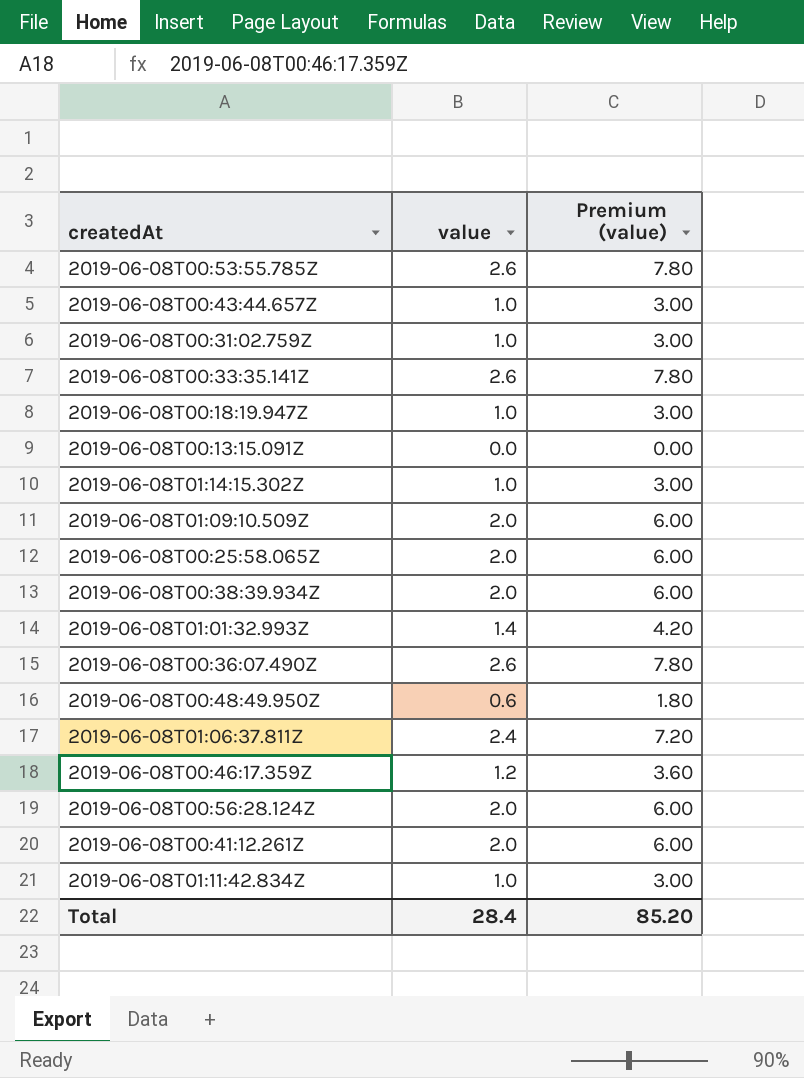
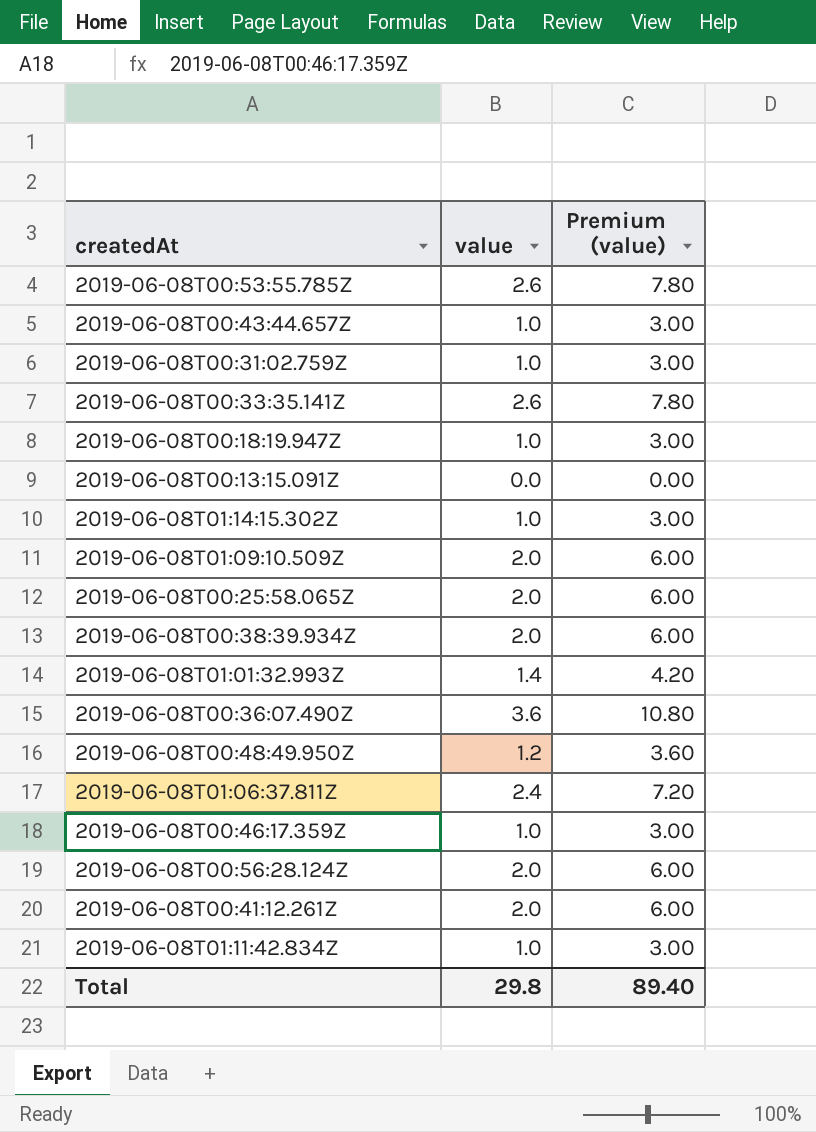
2019-06-08T00:36:07.490Z | value: 2.6 -> 3.6
2019-06-08T00:36:07.490Z | Premium (value): 7.80 -> 10.80
2019-06-08T00:48:49.950Z | value: 0.6 -> 1.2
2019-06-08T00:48:49.950Z | Premium (value): 1.80 -> 3.60
2019-06-08T00:46:17.359Z | value: 1.2 -> 1.0
2019-06-08T00:46:17.359Z | Premium (value): 3.60 -> 3.00
Total | value: 28.4 -> 29.8
Total | Premium (value): 85.20 -> 89.40

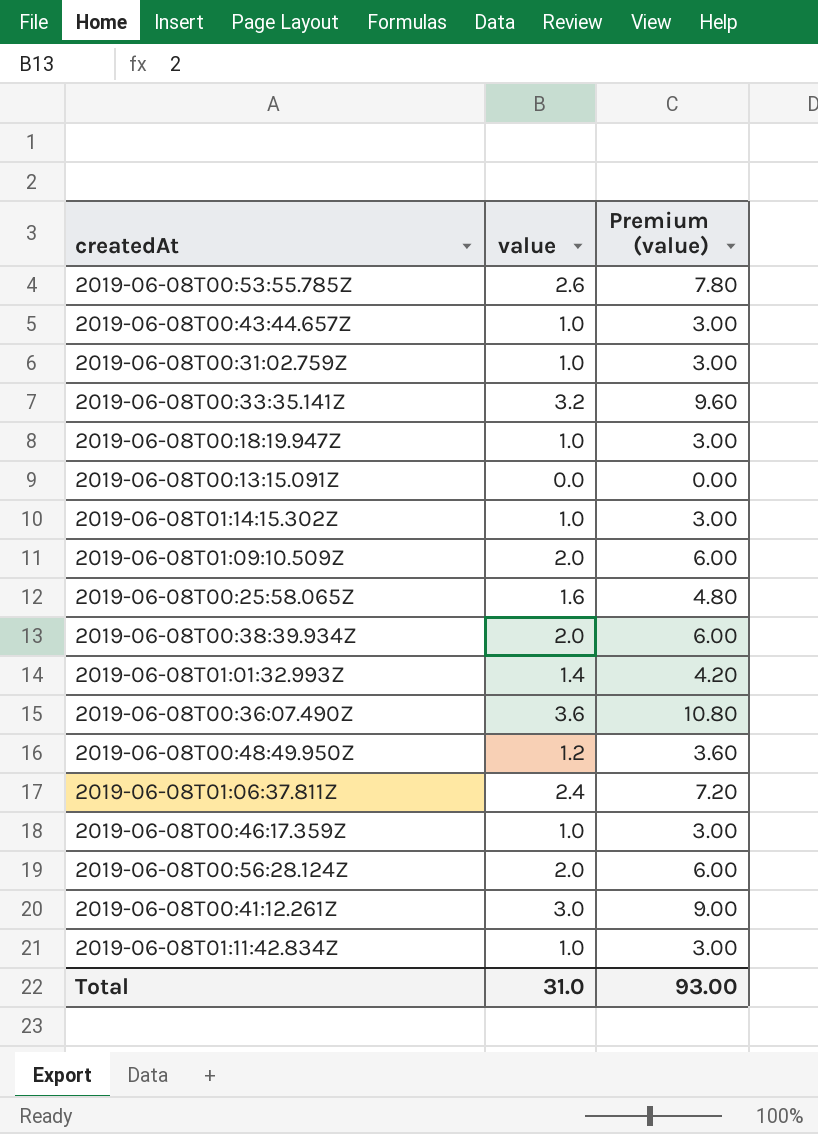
2019-06-08T00:33:35.141Z | value: 2.6 -> 3.2
2019-06-08T00:33:35.141Z | Premium (value): 7.80 -> 9.60
2019-06-08T00:25:58.065Z | value: 2.0 -> 1.6
2019-06-08T00:25:58.065Z | Premium (value): 6.00 -> 4.80
2019-06-08T00:41:12.261Z | value: 2.0 -> 3.0
2019-06-08T00:41:12.261Z | Premium (value): 6.00 -> 9.00
Total | value: 29.8 -> 31.0
Total | Premium (value): 89.40 -> 93.00

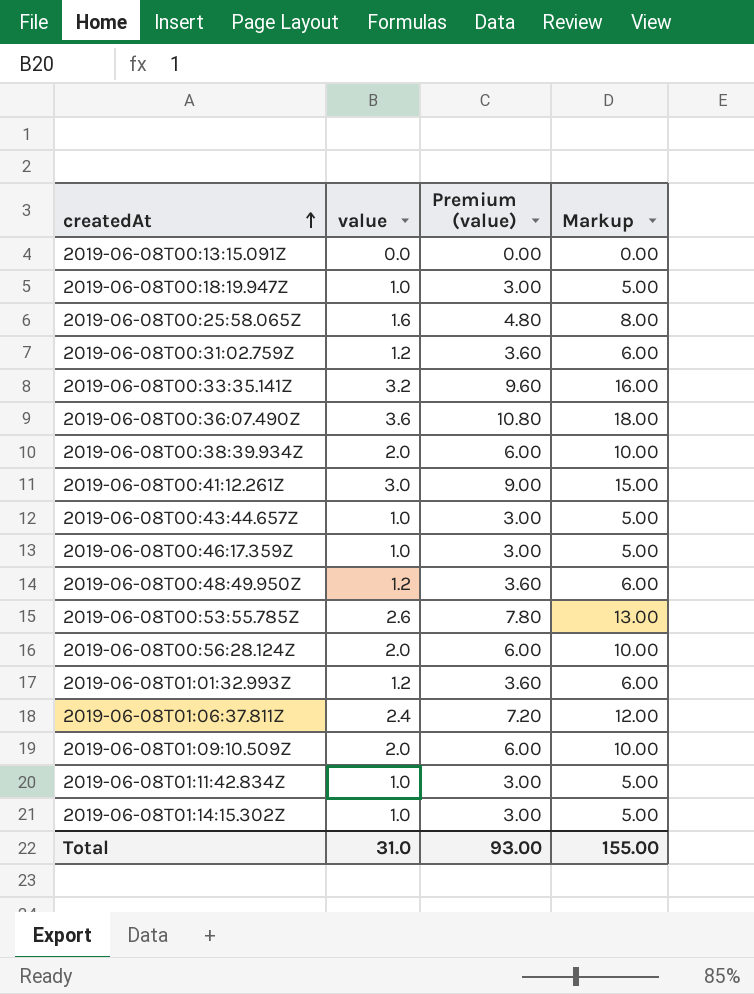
row order: none -> createdAt ascending
column Markup | formula: none -> [value] * 5
2019-06-08T00:31:02.759Z | value: 1.0 -> 1.2
2019-06-08T00:31:02.759Z | Premium (value): 3.00 -> 3.60
2019-06-08T01:01:32.993Z | value: 1.4 -> 1.2
2019-06-08T01:01:32.993Z | Premium (value): 4.20 -> 3.60

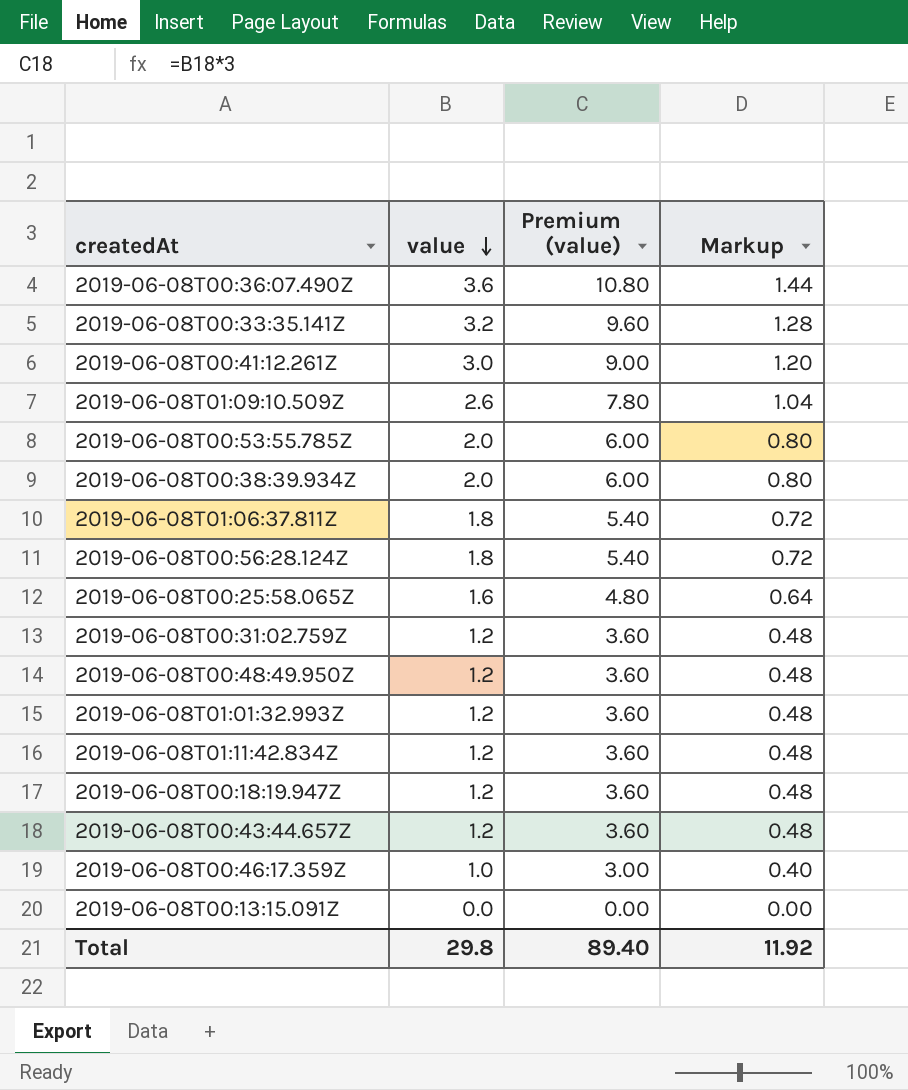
row order: createdAt ascending -> value descending
column Markup | formula: [value] * 5 -> [value] * 0.4
row 2019-06-08T01:14:15.302Z: 1.0 | 3.00 | 5.00 -> none
2019-06-08T01:09:10.509Z | value: 2.0 -> 2.6
2019-06-08T01:09:10.509Z | Premium (value): 6.00 -> 7.80
2019-06-08T00:53:55.785Z | value: 2.6 -> 2.0
2019-06-08T00:53:55.785Z | Premium (value): 7.80 -> 6.00
2019-06-08T01:06:37.811Z | value: 2.4 -> 1.8
2019-06-08T01:06:37.811Z | Premium (value): 7.20 -> 5.40
2019-06-08T00:56:28.124Z | value: 2.0 -> 1.8
2019-06-08T00:56:28.124Z | Premium (value): 6.00 -> 5.40
2019-06-08T01:11:42.834Z | value: 1.0 -> 1.2
2019-06-08T01:11:42.834Z | Premium (value): 3.00 -> 3.60
2019-06-08T00:18:19.947Z | value: 1.0 -> 1.2
2019-06-08T00:18:19.947Z | Premium (value): 3.00 -> 3.60
2019-06-08T00:43:44.657Z | value: 1.0 -> 1.2
2019-06-08T00:43:44.657Z | Premium (value): 3.00 -> 3.60
Total | value: 31.0 -> 29.8
Total | Premium (value): 93.00 -> 89.40
Total | Markup: 155.00 -> 11.92

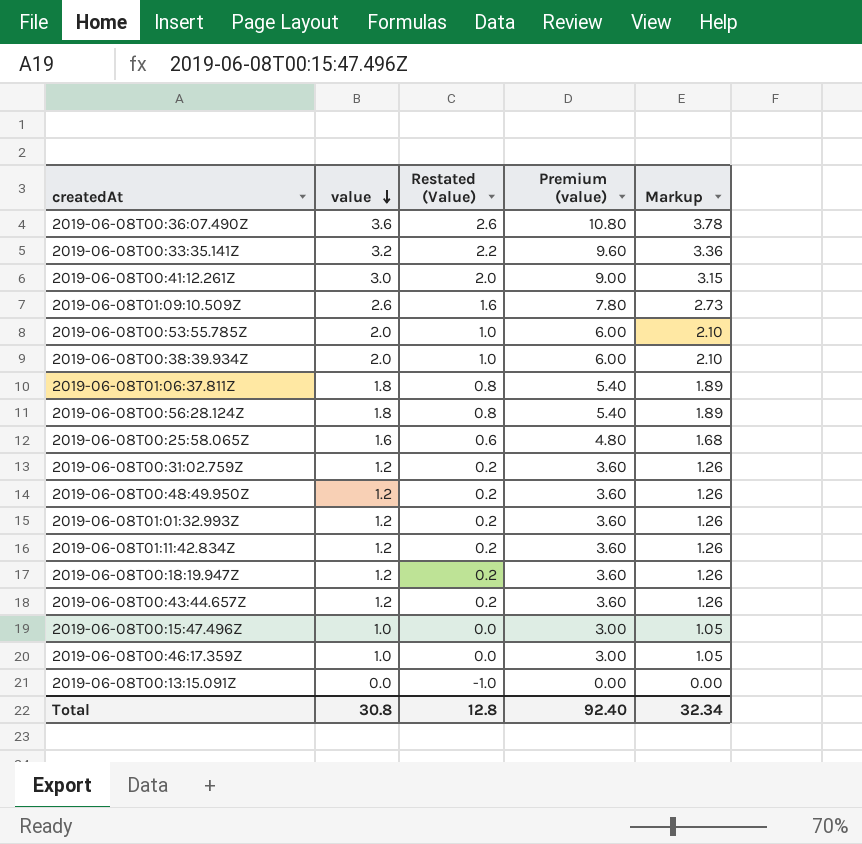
column Restated (Value) | formula: none -> [value] - 1
column Markup | formula: [value] * 0.4 -> [value] * 1.05
row 2019-06-08T00:15:47.496Z: none -> 1.0 | 0.0 | 3.00 | 1.05
Total | value: 29.8 -> 30.8
Total | Premium (value): 89.40 -> 92.40
Total | Markup: 11.92 -> 32.34

